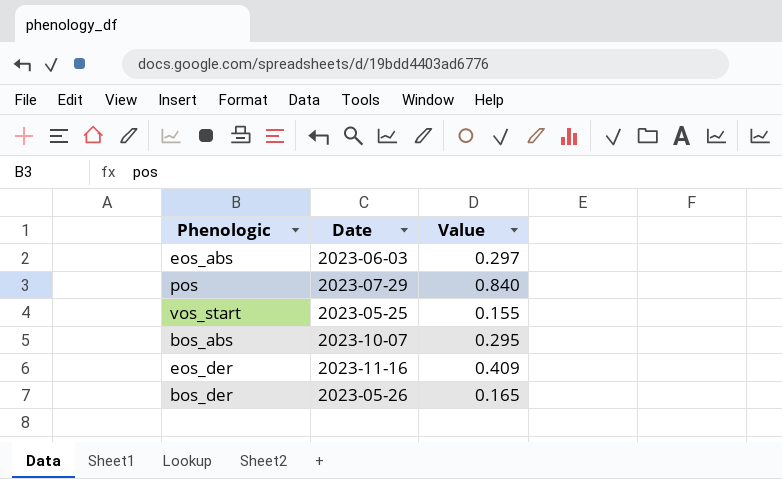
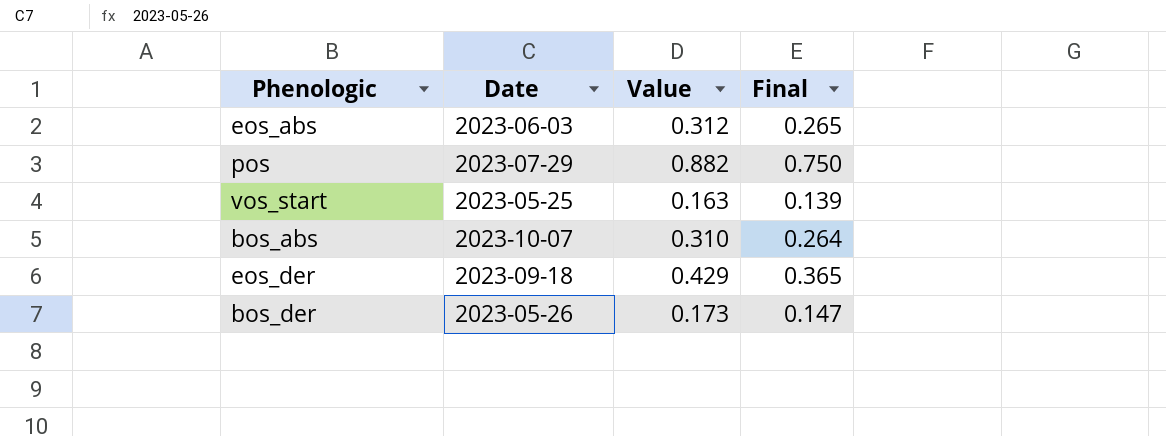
column Final | formula: none -> [Value] * 0.85
eos_abs | Value: 0.297 -> 0.312
pos | Value: 0.840 -> 0.882
vos_start | Value: 0.155 -> 0.163
bos_abs | Value: 0.295 -> 0.310
eos_der | Date: 2023-11-16 -> 2023-09-18
eos_der | Value: 0.409 -> 0.429
bos_der | Value: 0.165 -> 0.173

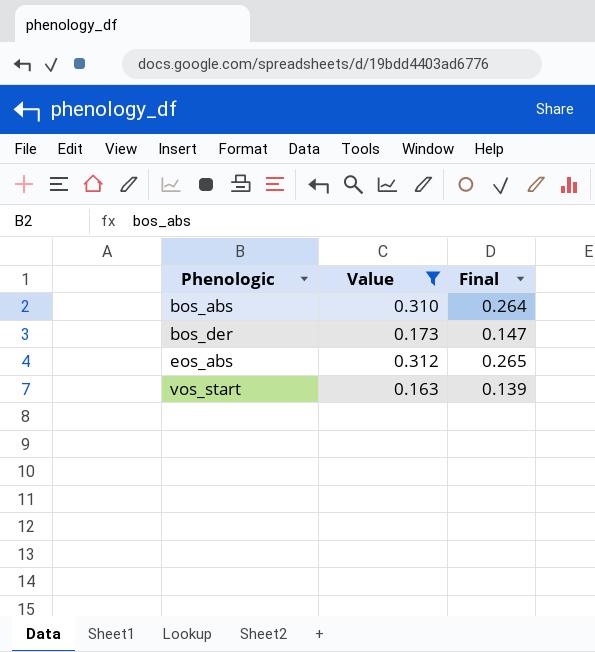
filter: none -> Value <= 0.312
row order: none -> Phenologic ascending
column Date | position: 2 -> none

